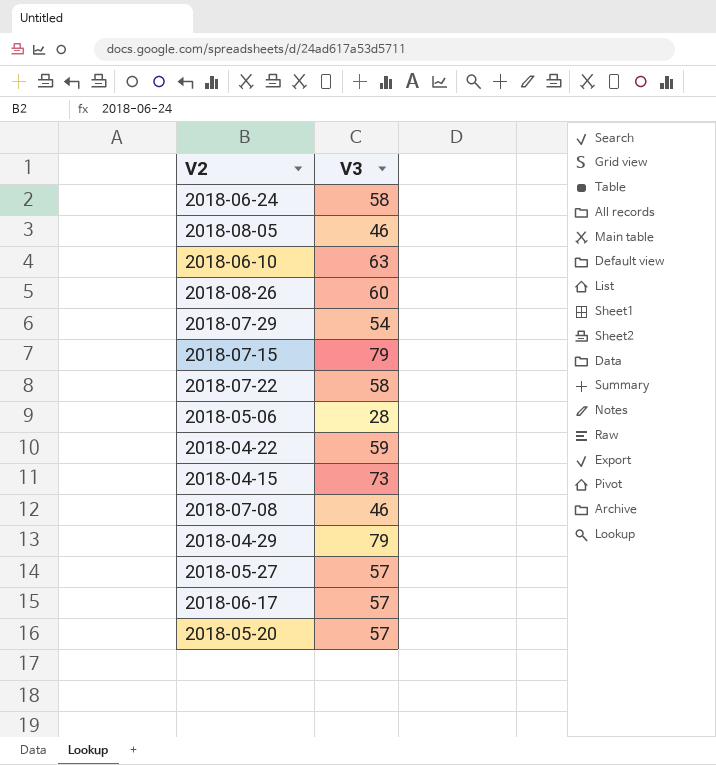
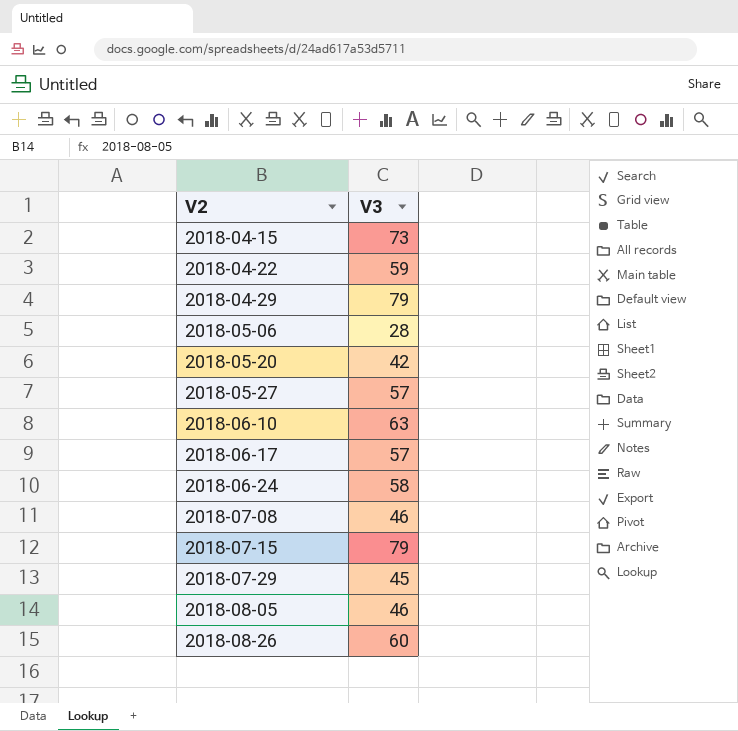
row order: none -> V2 ascending
row 2018-07-22: 58 -> none
2018-05-20 | V3: 57 -> 42
2018-07-29 | V3: 54 -> 45

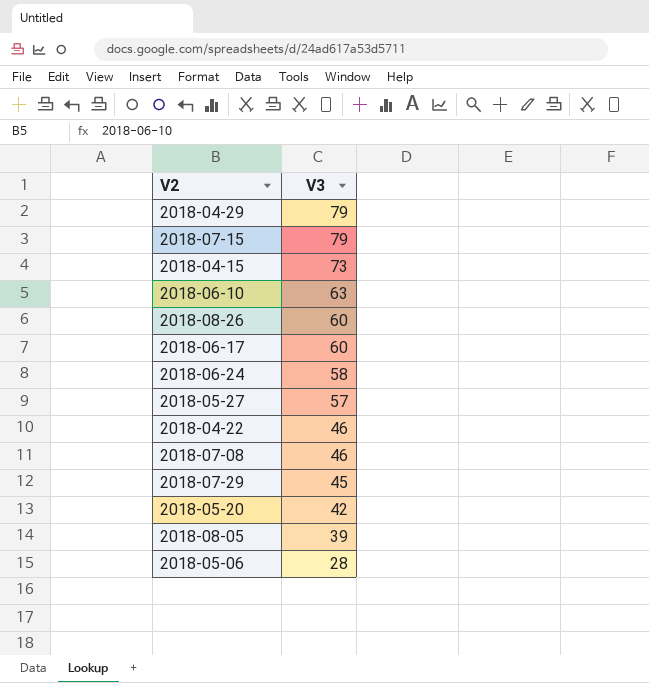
row order: V2 ascending -> V3 descending
2018-06-17 | V3: 57 -> 60
2018-04-22 | V3: 59 -> 46
2018-08-05 | V3: 46 -> 39

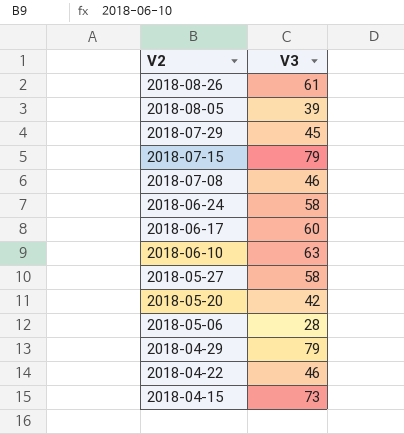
row order: V3 descending -> V2 descending
2018-08-26 | V3: 60 -> 61
2018-05-27 | V3: 57 -> 58

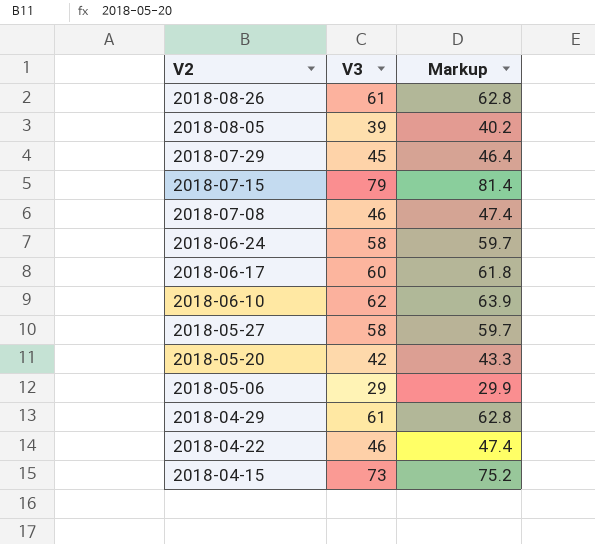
column Markup | formula: none -> [V3] * 1.03
2018-06-10 | V3: 63 -> 62
2018-05-06 | V3: 28 -> 29
2018-04-29 | V3: 79 -> 61

